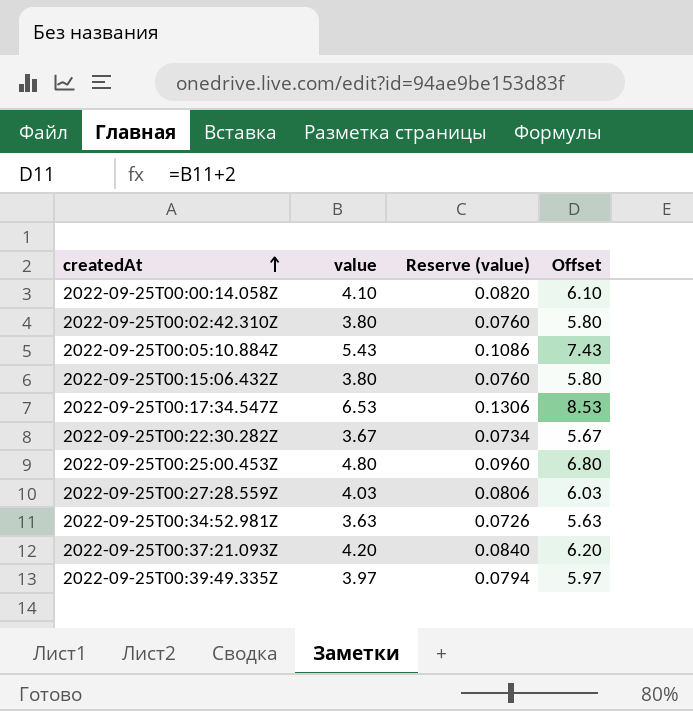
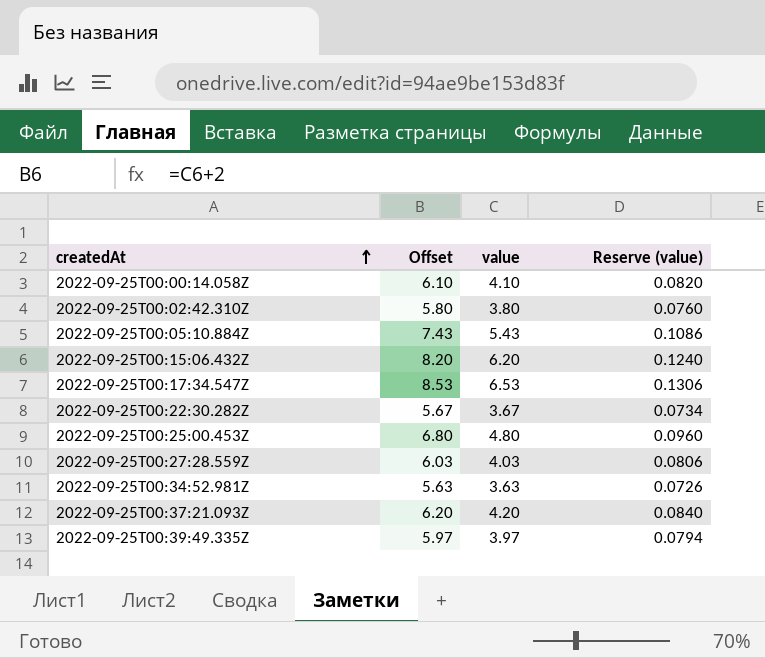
column Offset | position: 4 -> 2
2022-09-25T00:15:06.432Z | Offset: 5.80 -> 8.20
2022-09-25T00:15:06.432Z | value: 3.80 -> 6.20
2022-09-25T00:15:06.432Z | Reserve (value): 0.0760 -> 0.1240

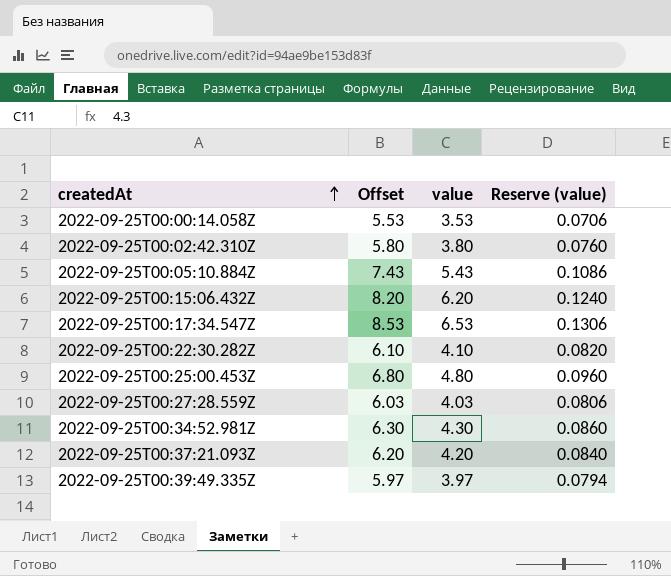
2022-09-25T00:00:14.058Z | Offset: 6.10 -> 5.53
2022-09-25T00:00:14.058Z | value: 4.10 -> 3.53
2022-09-25T00:00:14.058Z | Reserve (value): 0.0820 -> 0.0706
2022-09-25T00:22:30.282Z | Offset: 5.67 -> 6.10
2022-09-25T00:22:30.282Z | value: 3.67 -> 4.10
2022-09-25T00:22:30.282Z | Reserve (value): 0.0734 -> 0.0820
2022-09-25T00:34:52.981Z | Offset: 5.63 -> 6.30
2022-09-25T00:34:52.981Z | value: 3.63 -> 4.30
2022-09-25T00:34:52.981Z | Reserve (value): 0.0726 -> 0.0860

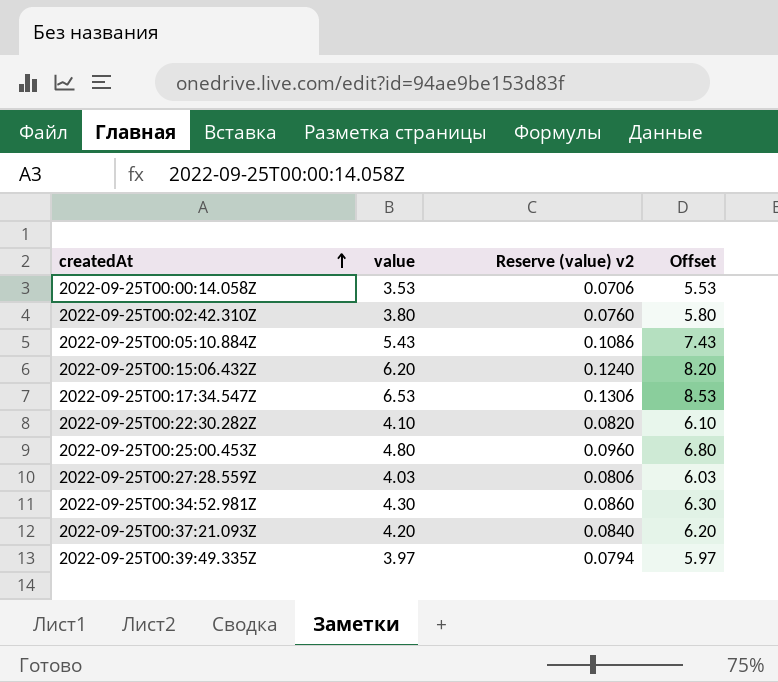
column name: Reserve (value) -> Reserve (value) v2
column Offset | position: 2 -> 4

